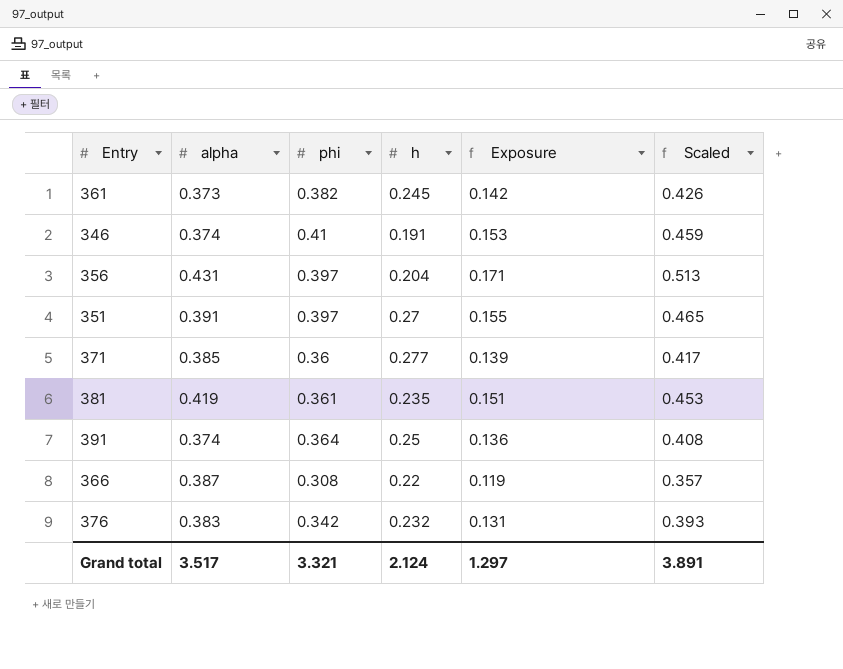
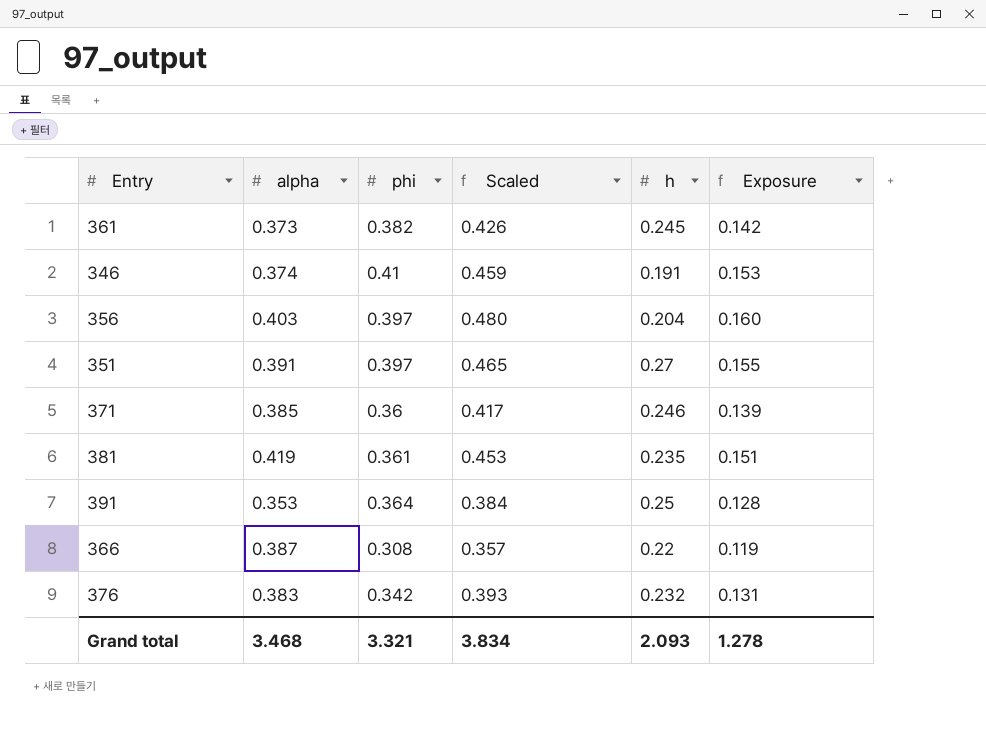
column Scaled | position: 6 -> 4
356 | alpha: 0.431 -> 0.403
356 | Scaled: 0.513 -> 0.480
356 | Exposure: 0.171 -> 0.160
371 | h: 0.277 -> 0.246
391 | alpha: 0.374 -> 0.353
391 | Scaled: 0.408 -> 0.384
391 | Exposure: 0.136 -> 0.128
Grand total | alpha: 3.517 -> 3.468
Grand total | Scaled: 3.891 -> 3.834
Grand total | h: 2.124 -> 2.093
Grand total | Exposure: 1.297 -> 1.278

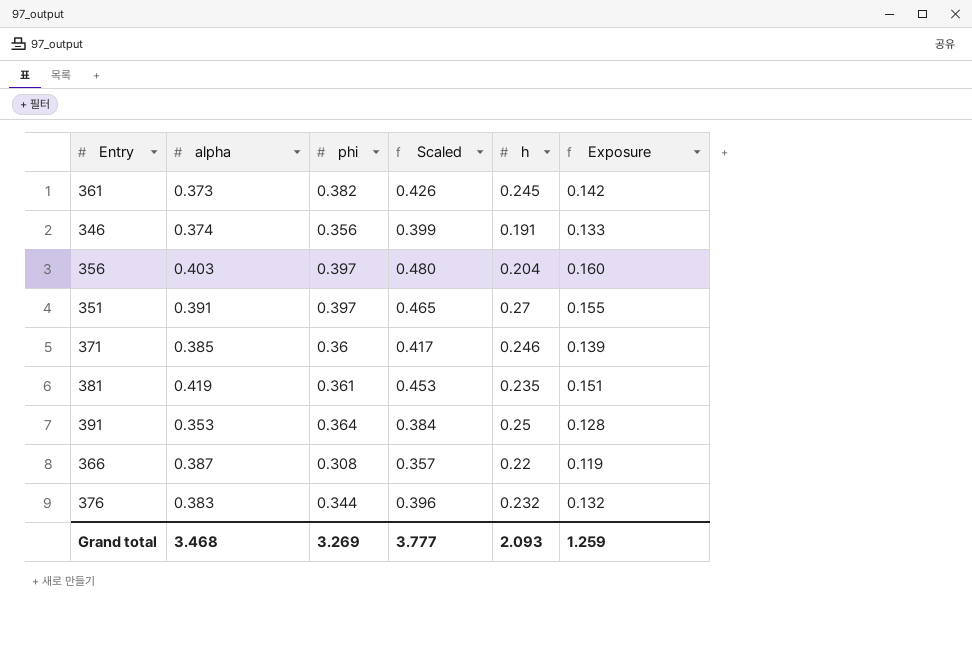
346 | phi: 0.41 -> 0.356
346 | Scaled: 0.459 -> 0.399
346 | Exposure: 0.153 -> 0.133
376 | phi: 0.342 -> 0.344
376 | Scaled: 0.393 -> 0.396
376 | Exposure: 0.131 -> 0.132
Grand total | phi: 3.321 -> 3.269
Grand total | Scaled: 3.834 -> 3.777
Grand total | Exposure: 1.278 -> 1.259

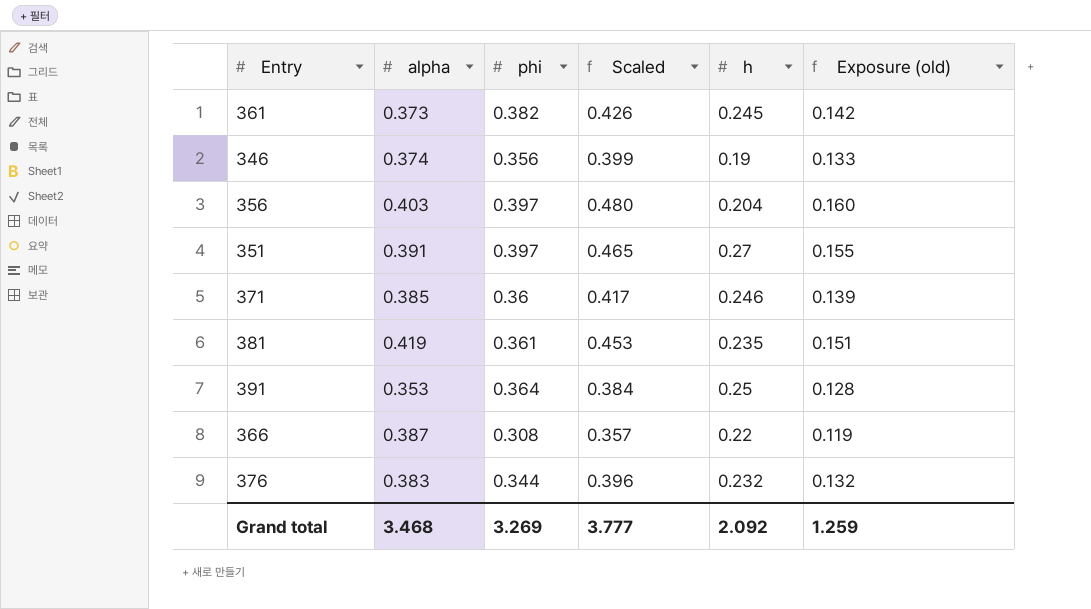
column name: Exposure -> Exposure (old)
346 | h: 0.191 -> 0.19
Grand total | h: 2.093 -> 2.092

